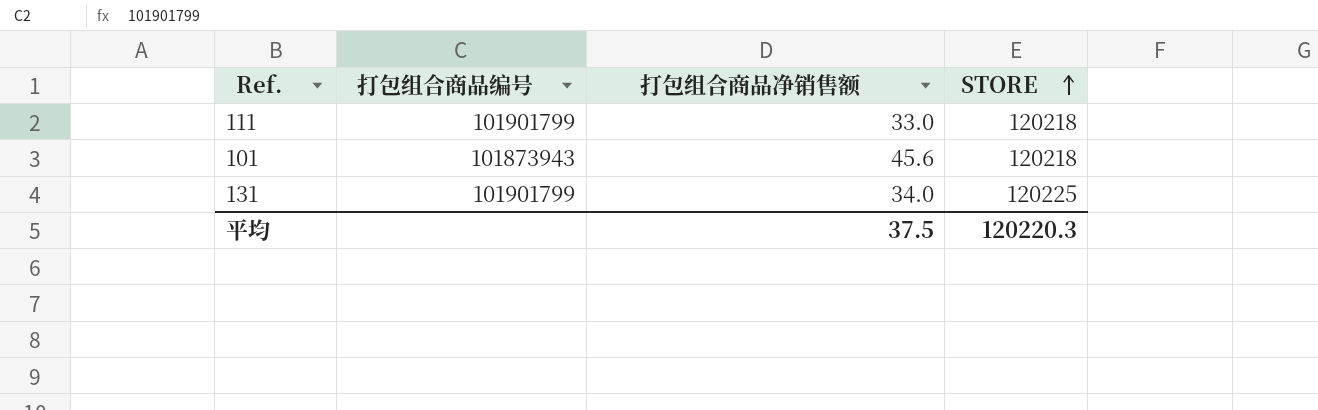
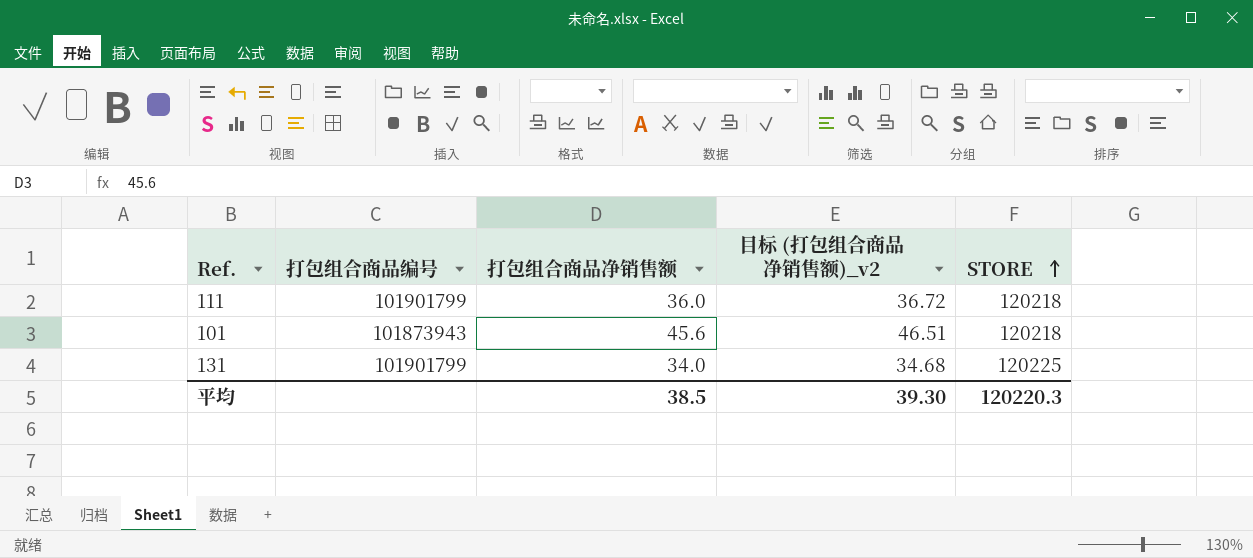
column 目标 (打包组合商品净销售额)_v2 | formula: none -> [打包组合商品净销售额] * 1.02
111 | 打包组合商品净销售额: 33.0 -> 36.0
平均 | 打包组合商品净销售额: 37.5 -> 38.5

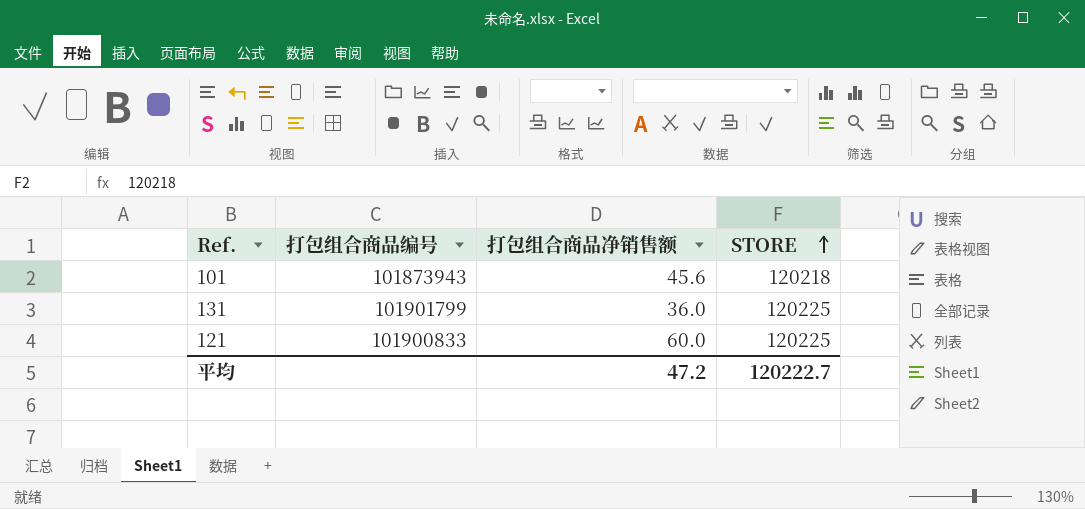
column 目标 (打包组合商品净销售额)_v2 | formula: [打包组合商品净销售额] * 1.02 -> none
row 111: 101901799 | 36.0 | 36.72 | 120218 -> none
131 | 打包组合商品净销售额: 34.0 -> 36.0
row 121: none -> 101900833 | 60.0 | 120225
平均 | 打包组合商品净销售额: 38.5 -> 47.2
平均 | STORE: 120220.3 -> 120222.7

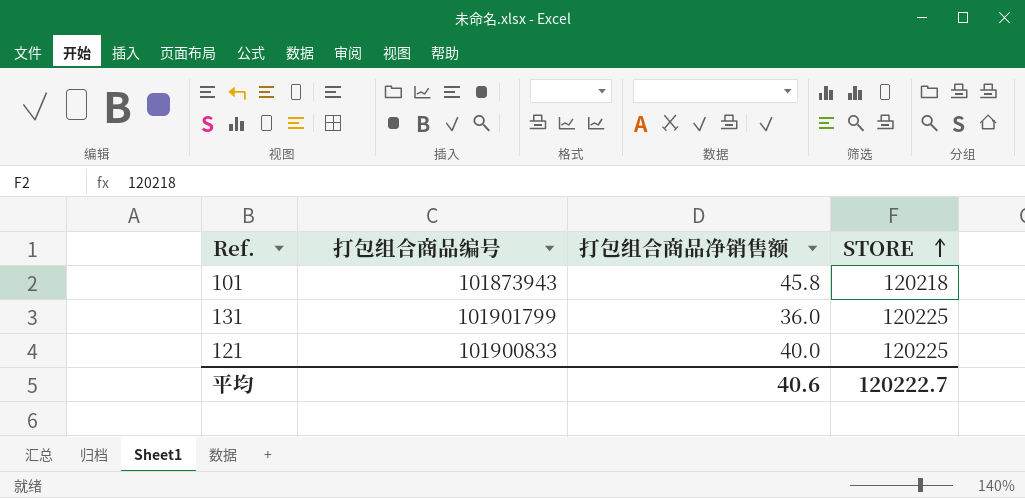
101 | 打包组合商品净销售额: 45.6 -> 45.8
121 | 打包组合商品净销售额: 60.0 -> 40.0
平均 | 打包组合商品净销售额: 47.2 -> 40.6

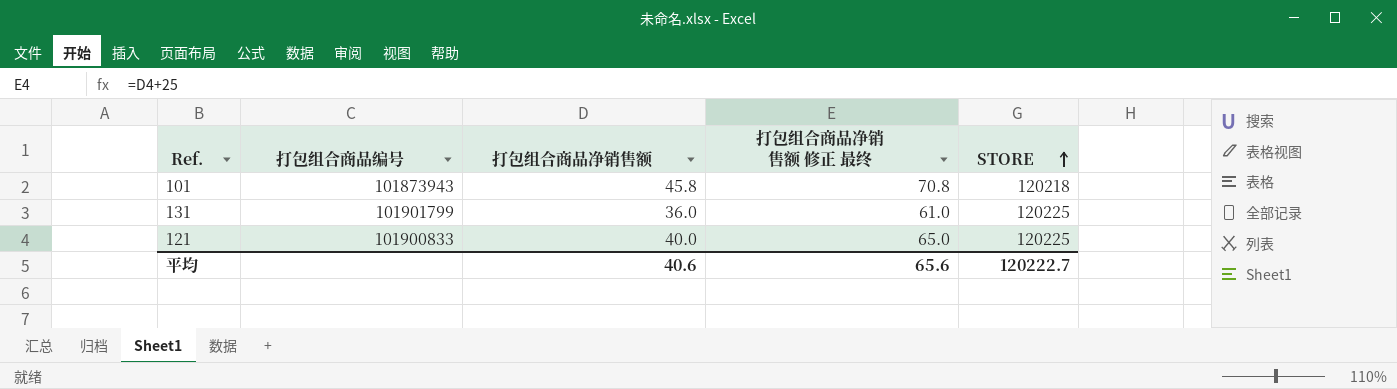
column 打包组合商品净销售额 修正 最终 | formula: none -> [打包组合商品净销售额] + 25

